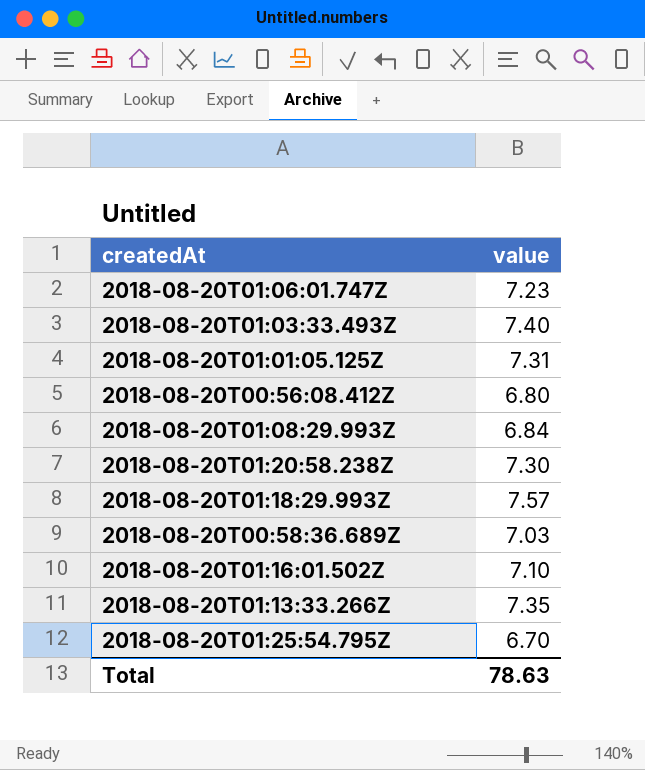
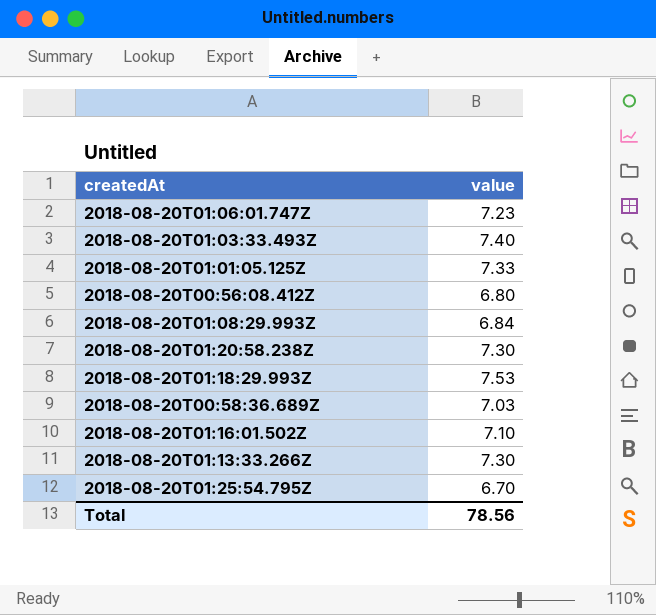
2018-08-20T01:01:05.125Z | value: 7.31 -> 7.33
2018-08-20T01:18:29.993Z | value: 7.57 -> 7.53
2018-08-20T01:13:33.266Z | value: 7.35 -> 7.30
Total | value: 78.63 -> 78.56

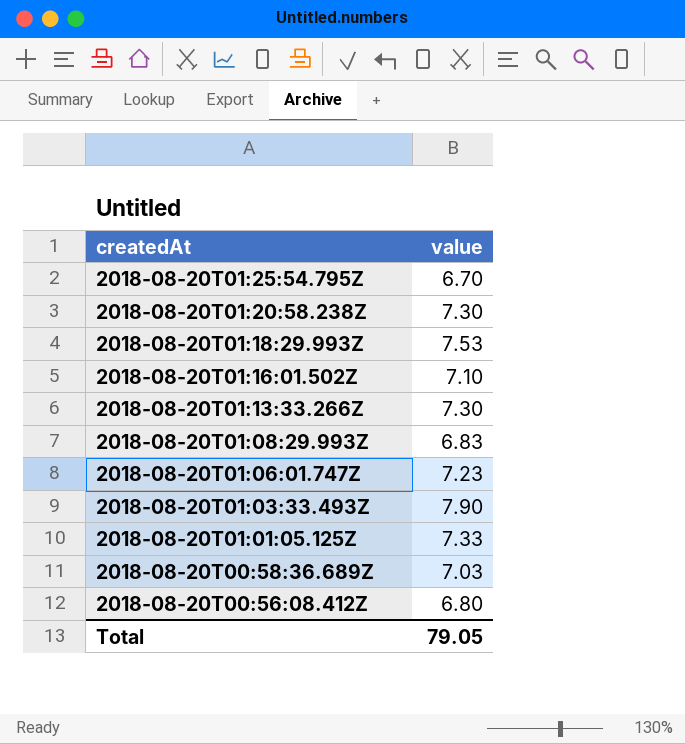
row order: none -> createdAt descending
2018-08-20T01:08:29.993Z | value: 6.84 -> 6.83
2018-08-20T01:03:33.493Z | value: 7.40 -> 7.90
Total | value: 78.56 -> 79.05

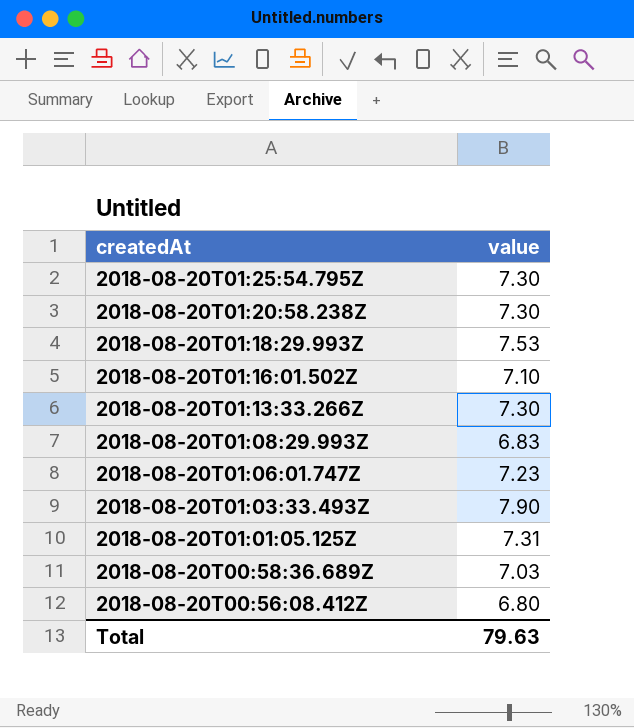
2018-08-20T01:25:54.795Z | value: 6.70 -> 7.30
2018-08-20T01:01:05.125Z | value: 7.33 -> 7.31
Total | value: 79.05 -> 79.63

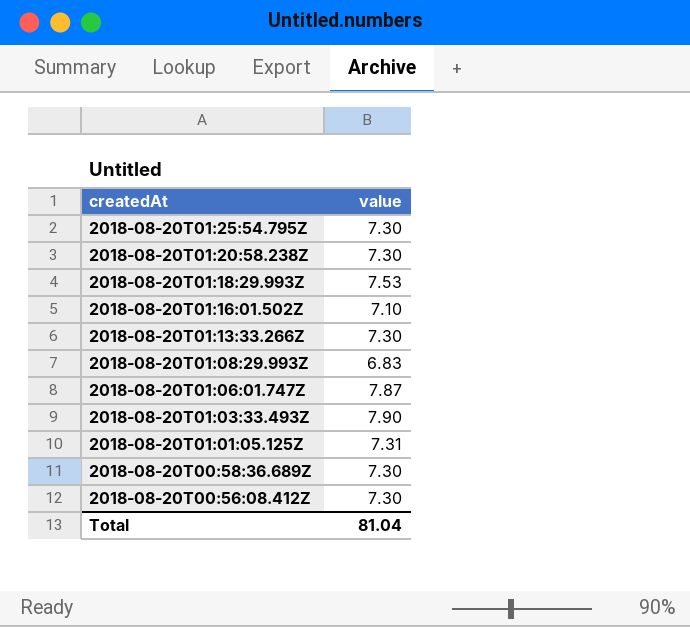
2018-08-20T01:06:01.747Z | value: 7.23 -> 7.87
2018-08-20T00:58:36.689Z | value: 7.03 -> 7.30
2018-08-20T00:56:08.412Z | value: 6.80 -> 7.30
Total | value: 79.63 -> 81.04

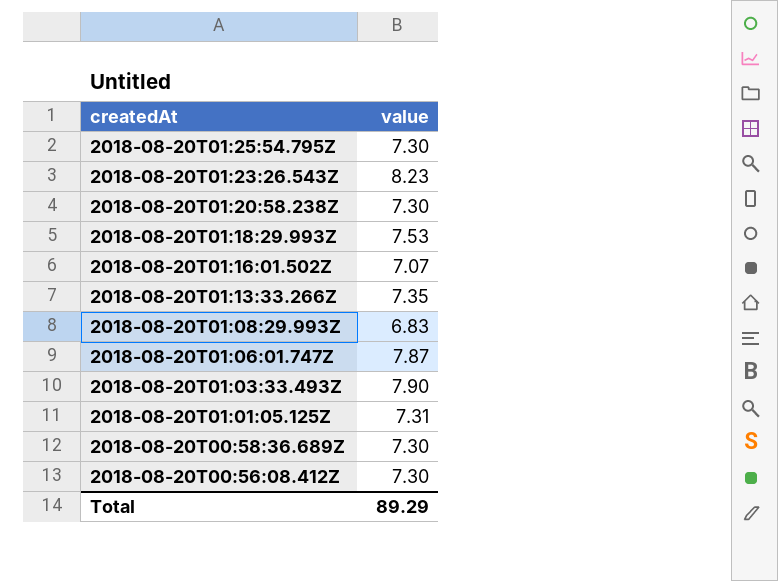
row 2018-08-20T01:23:26.543Z: none -> 8.23
2018-08-20T01:16:01.502Z | value: 7.10 -> 7.07
2018-08-20T01:13:33.266Z | value: 7.30 -> 7.35
Total | value: 81.04 -> 89.29

